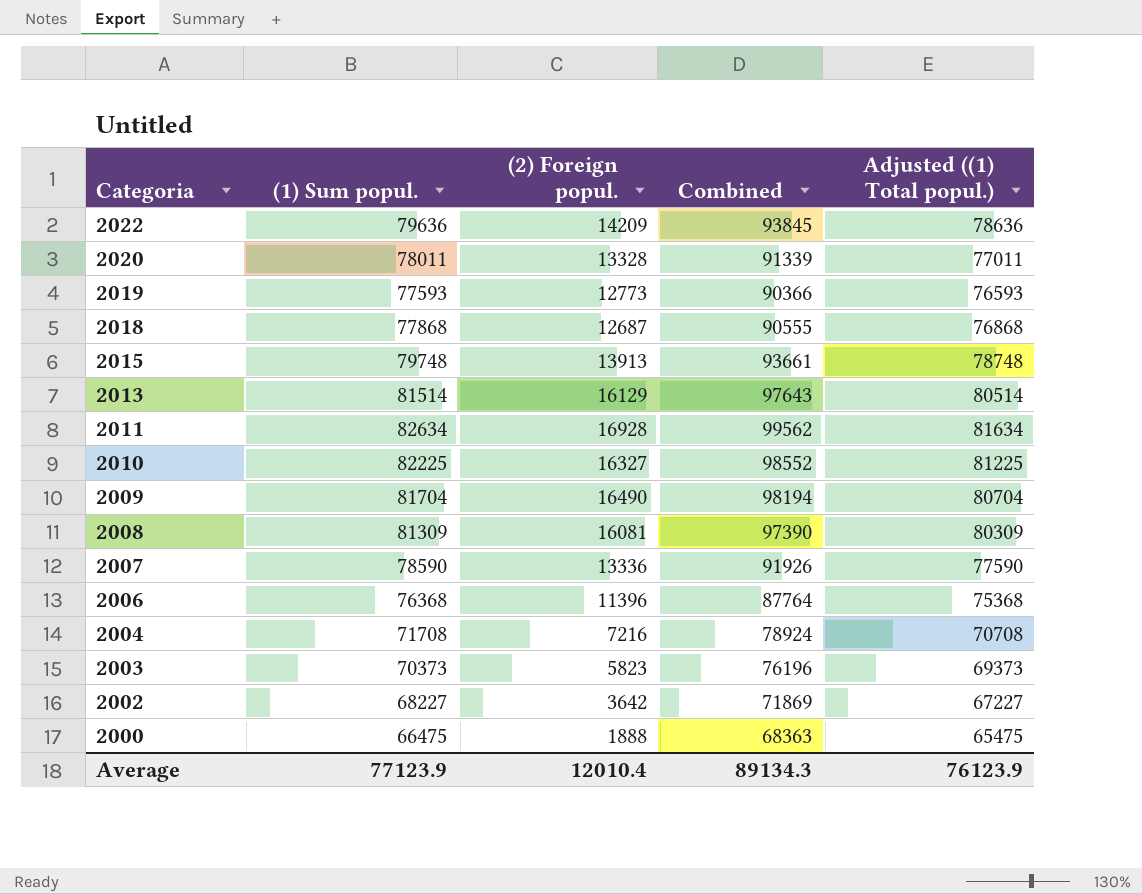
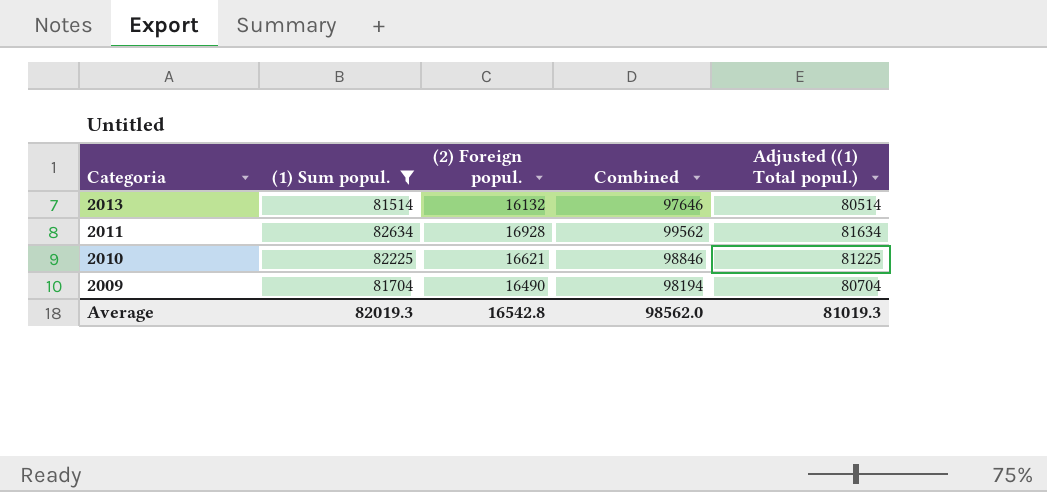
filter: none -> (1) Sum popul. >= 81514
2013 | (2) Foreign popul.: 16129 -> 16132
2013 | Combined: 97643 -> 97646
2010 | (2) Foreign popul.: 16327 -> 16621
2010 | Combined: 98552 -> 98846
Average | (1) Sum popul.: 77123.9 -> 82019.3
Average | (2) Foreign popul.: 12010.4 -> 16542.8
Average | Combined: 89134.3 -> 98562.0
Average | Adjusted ((1) Total popul.): 76123.9 -> 81019.3

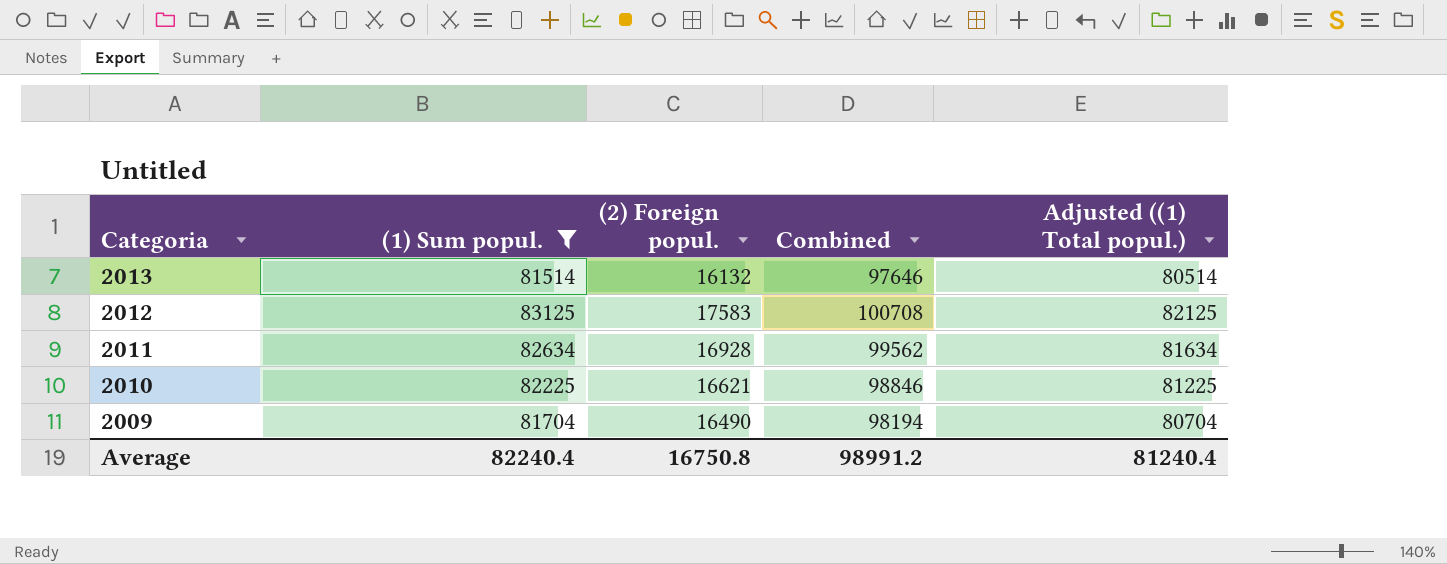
row 2012: none -> 83125 | 17583 | 100708 | 82125
Average | (1) Sum popul.: 82019.3 -> 82240.4
Average | (2) Foreign popul.: 16542.8 -> 16750.8
Average | Combined: 98562.0 -> 98991.2
Average | Adjusted ((1) Total popul.): 81019.3 -> 81240.4

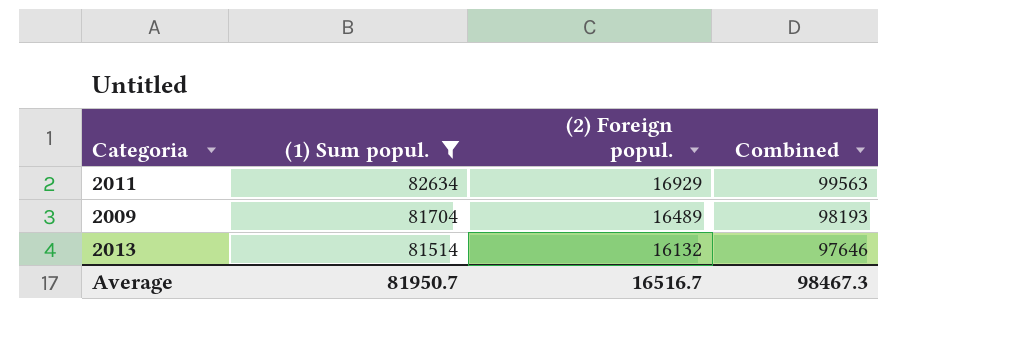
row order: Categoria descending -> (1) Sum popul. descending
column Adjusted ((1) Total popul.) | formula: [(1) Sum popul.] - 1000 -> none
row 2012: 83125 | 17583 | 100708 | 82125 -> none
row 2010: 82225 | 16621 | 98846 | 81225 -> none
2011 | (2) Foreign popul.: 16928 -> 16929
2011 | Combined: 99562 -> 99563
2009 | (2) Foreign popul.: 16490 -> 16489
2009 | Combined: 98194 -> 98193
Average | (1) Sum popul.: 82240.4 -> 81950.7
Average | (2) Foreign popul.: 16750.8 -> 16516.7
Average | Combined: 98991.2 -> 98467.3

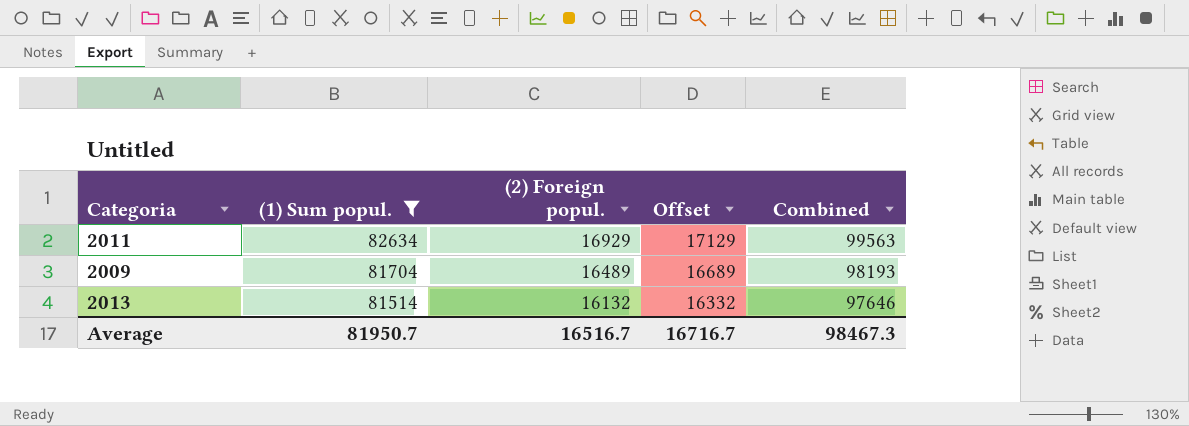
column Offset | formula: none -> [(2) Foreign popul.] + 200

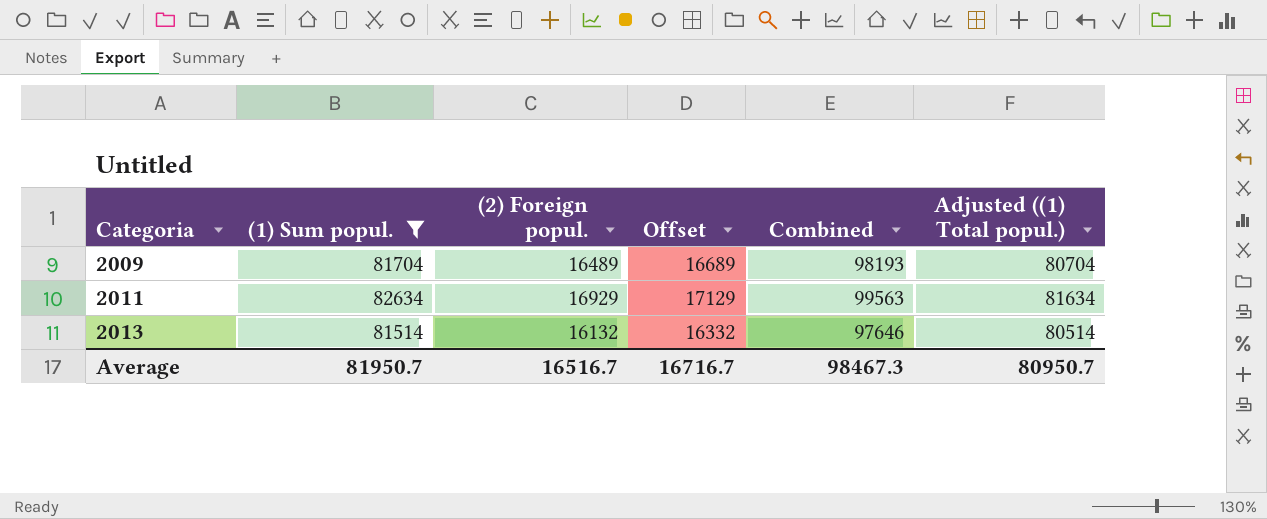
row order: (1) Sum popul. descending -> Categoria ascending
column Adjusted ((1) Total popul.) | formula: none -> [(1) Sum popul.] - 1000

